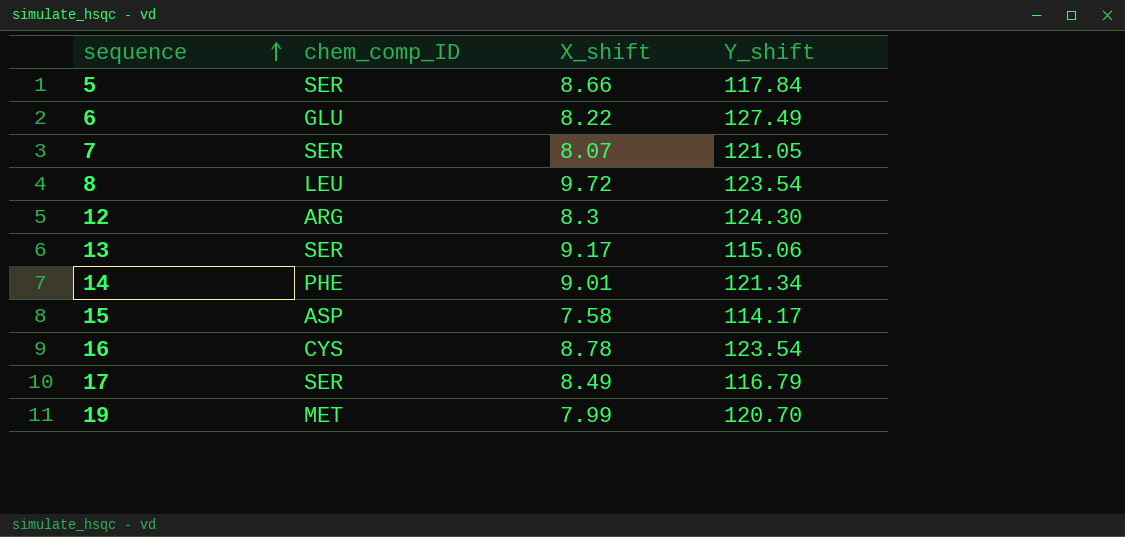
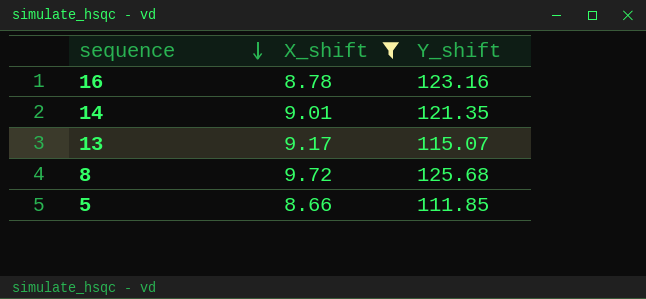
filter: none -> X_shift >= 8.66
row order: sequence ascending -> sequence descending
column chem_comp_ID | position: 2 -> none
16 | Y_shift: 123.54 -> 123.16
14 | Y_shift: 121.34 -> 121.35
13 | Y_shift: 115.06 -> 115.07
8 | Y_shift: 123.54 -> 125.68
5 | Y_shift: 117.84 -> 111.85

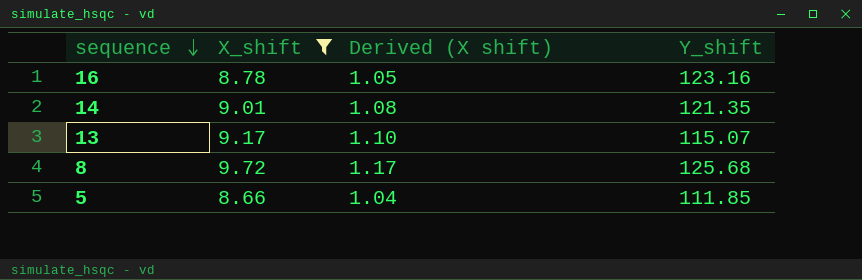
column Derived (X shift) | formula: none -> [X_shift] * 0.12

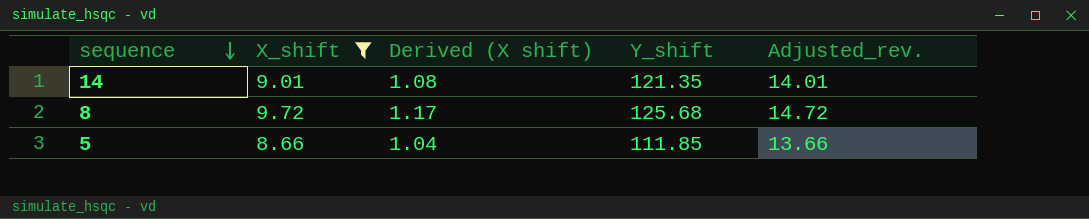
column Adjusted_rev. | formula: none -> [X_shift] + 5
row 16: 8.78 | 1.05 | 123.16 -> none
row 13: 9.17 | 1.10 | 115.07 -> none

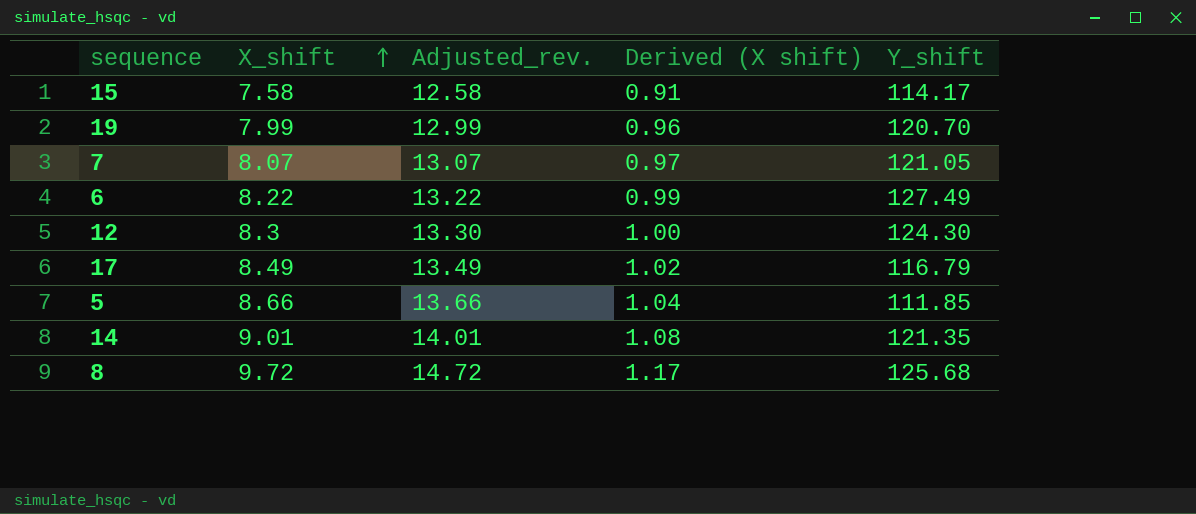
filter: X_shift >= 8.66 -> none
row order: sequence descending -> X_shift ascending
column Adjusted_rev. | position: 5 -> 3

